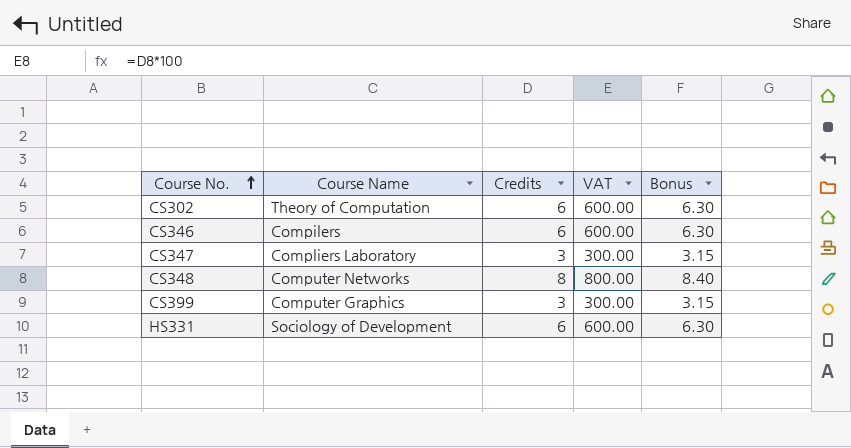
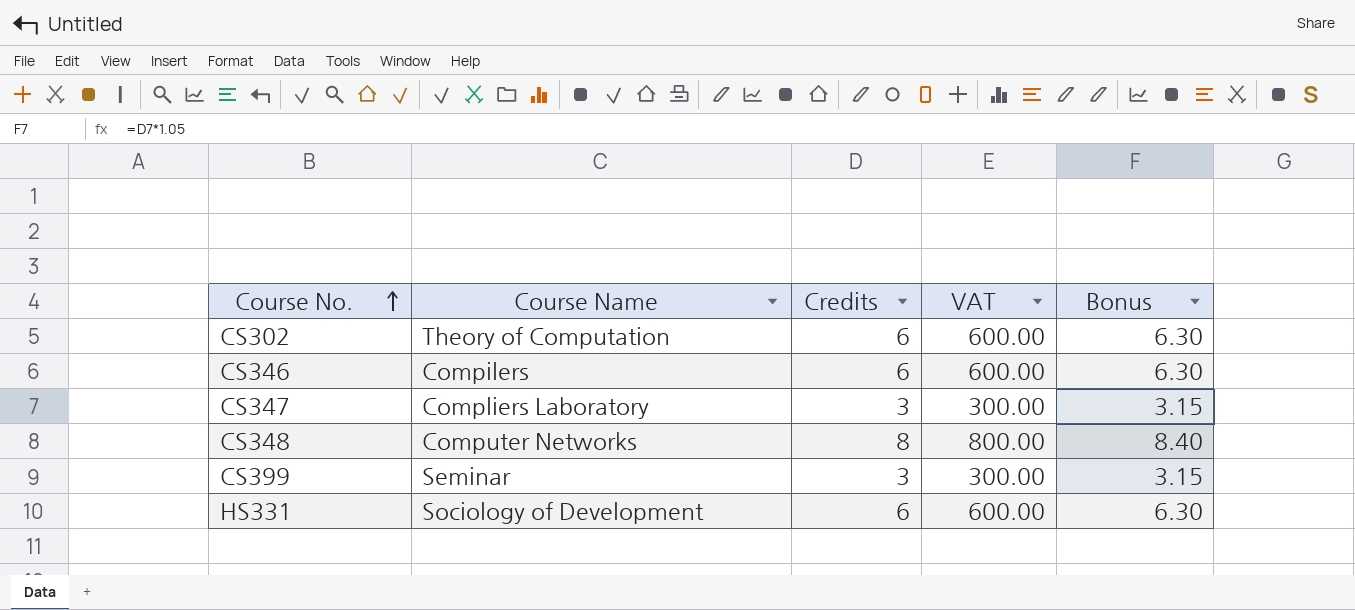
CS399 | Course Name: Computer Graphics -> Seminar

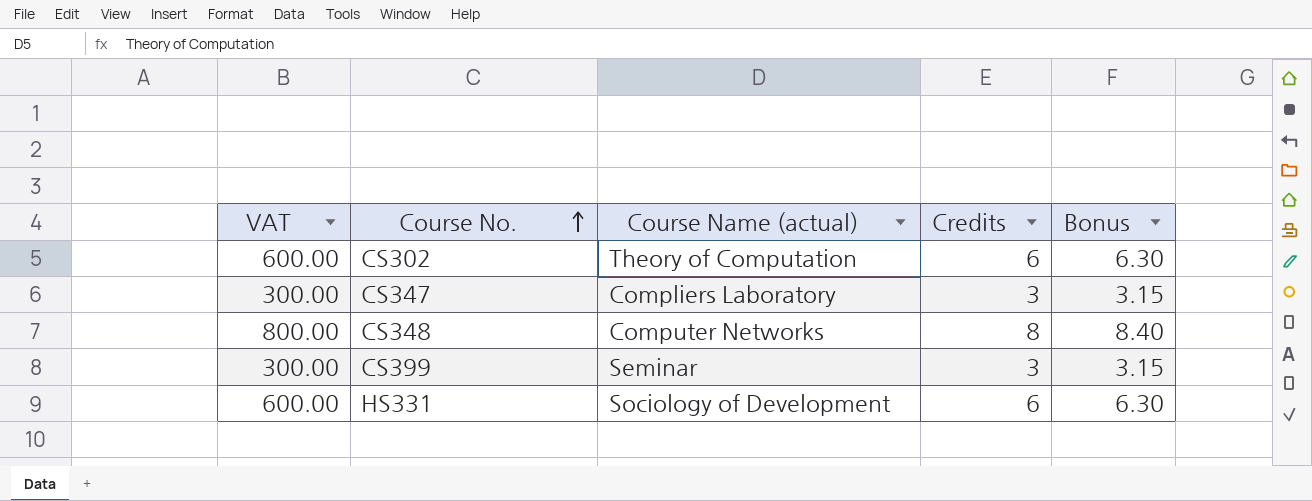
column VAT | position: 4 -> 1
column name: Course Name -> Course Name (actual)
row CS346: Compilers | 6 | 600.00 | 6.30 -> none

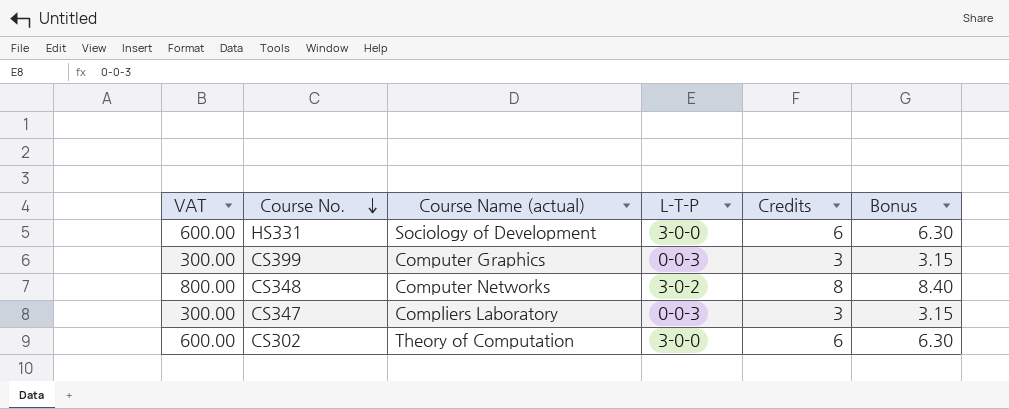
row order: Course No. ascending -> Course No. descending
column L-T-P | position: none -> 4
CS399 | Course Name (actual): Seminar -> Computer Graphics

